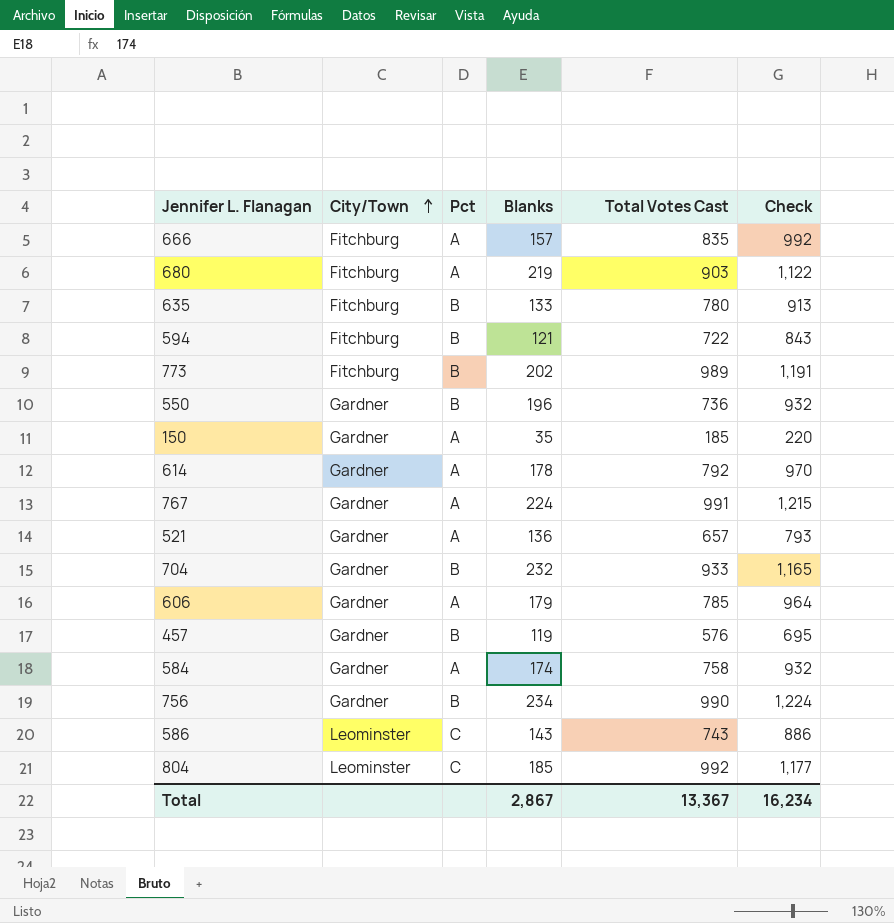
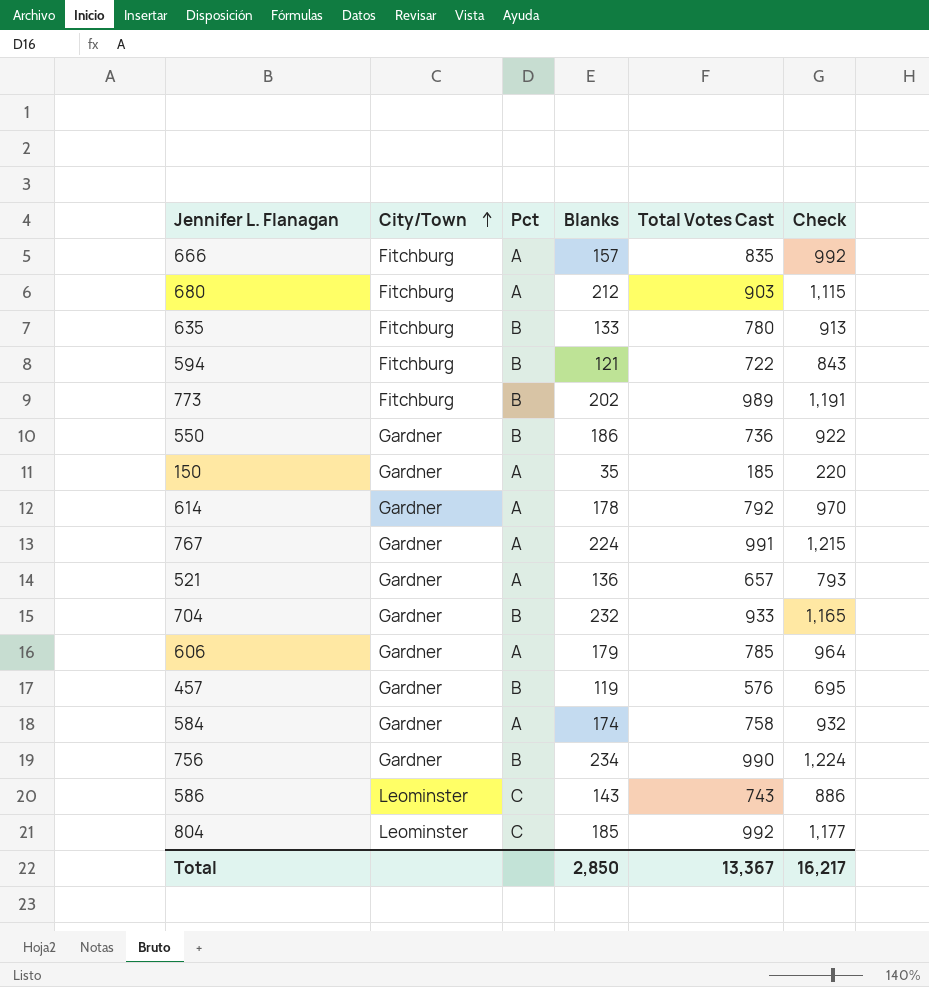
680 | Blanks: 219 -> 212
680 | Check: 1,122 -> 1,115
550 | Blanks: 196 -> 186
550 | Check: 932 -> 922
Total | Blanks: 2,867 -> 2,850
Total | Check: 16,234 -> 16,217

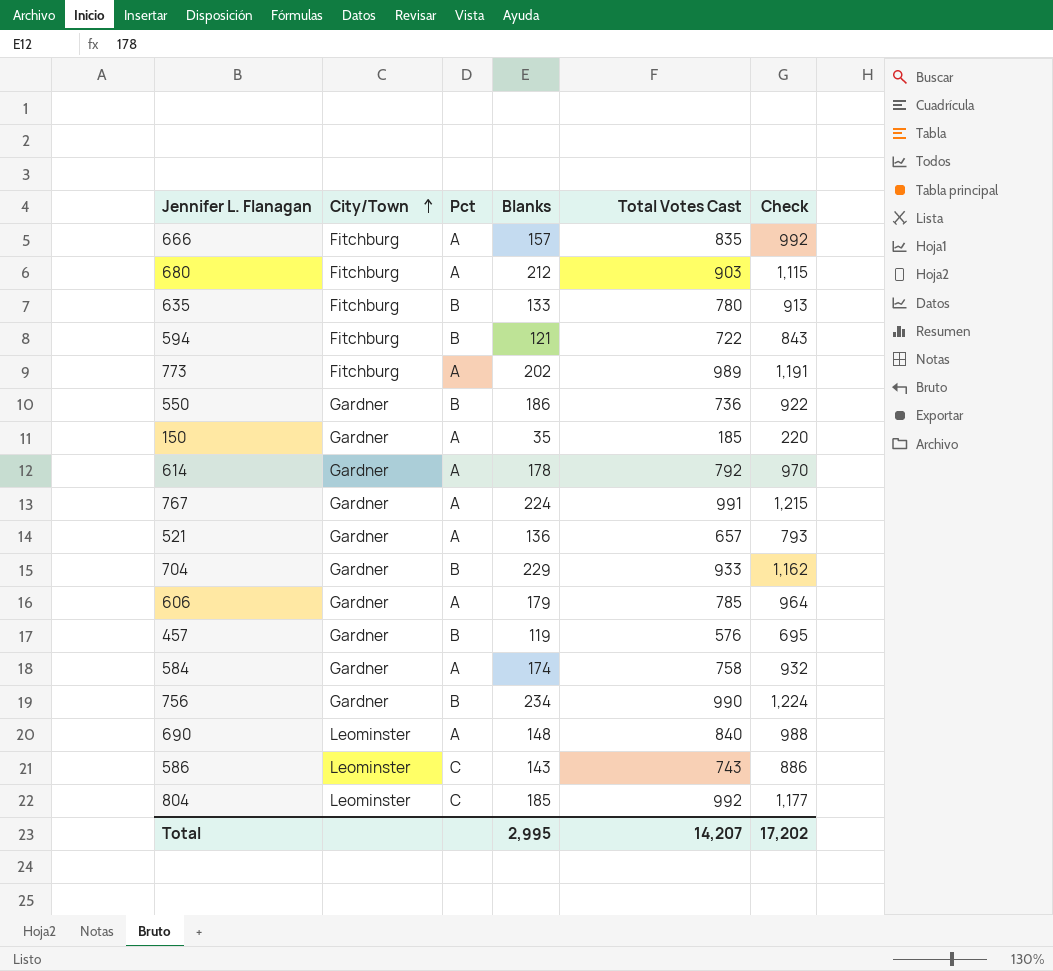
773 | Pct: B -> A
704 | Blanks: 232 -> 229
704 | Check: 1,165 -> 1,162
row 690: none -> Leominster | A | 148 | 840 | 988
Total | Blanks: 2,850 -> 2,995
Total | Total Votes Cast: 13,367 -> 14,207
Total | Check: 16,217 -> 17,202

